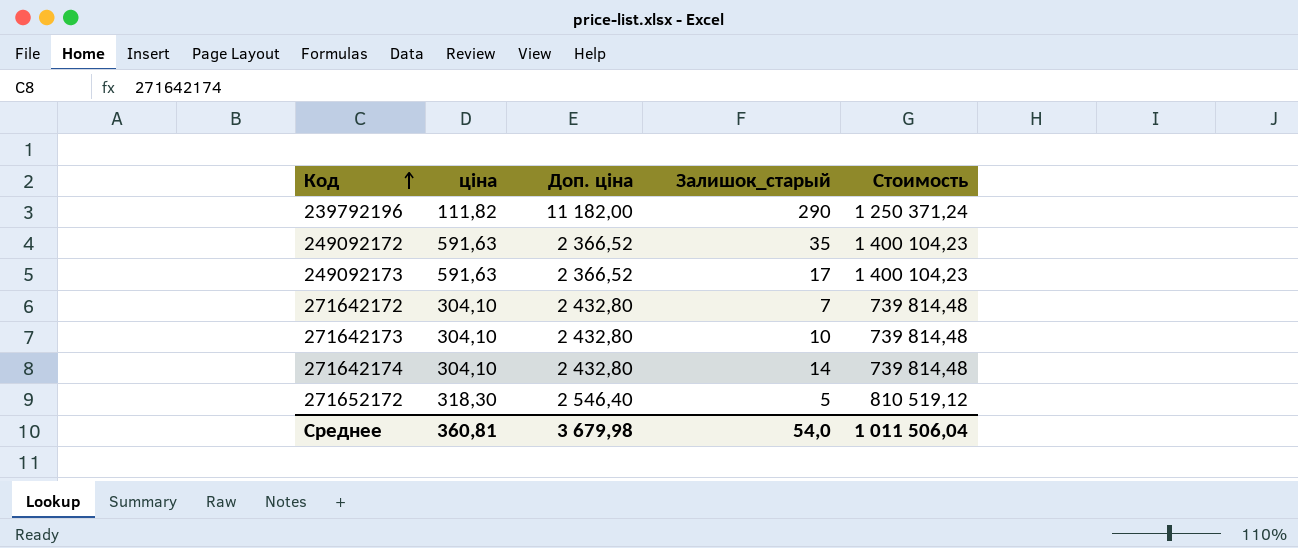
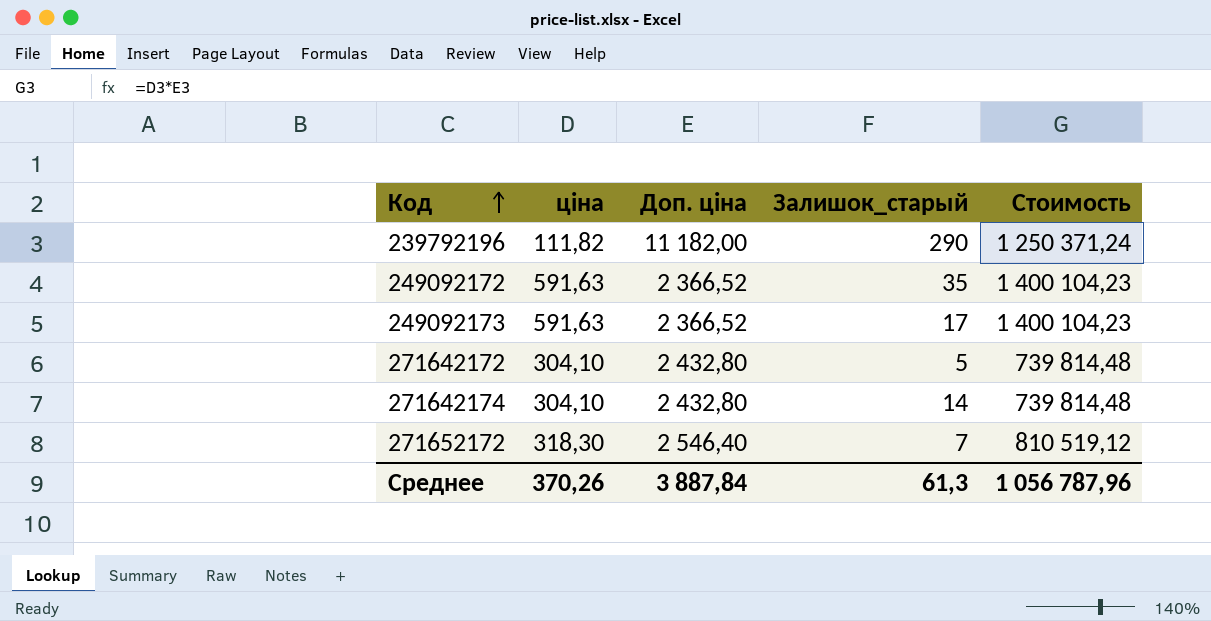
row 271642173: 304,10 | 2 432,80 | 10 | 739 814,48 -> none
271642172 | Залишок_старый: 7 -> 5
271652172 | Залишок_старый: 5 -> 7
Среднее | ціна: 360,81 -> 370,26
Среднее | Доп. ціна: 3 679,98 -> 3 887,84
Среднее | Залишок_старый: 54,0 -> 61,3
Среднее | Стоимость: 1 011 506,04 -> 1 056 787,96

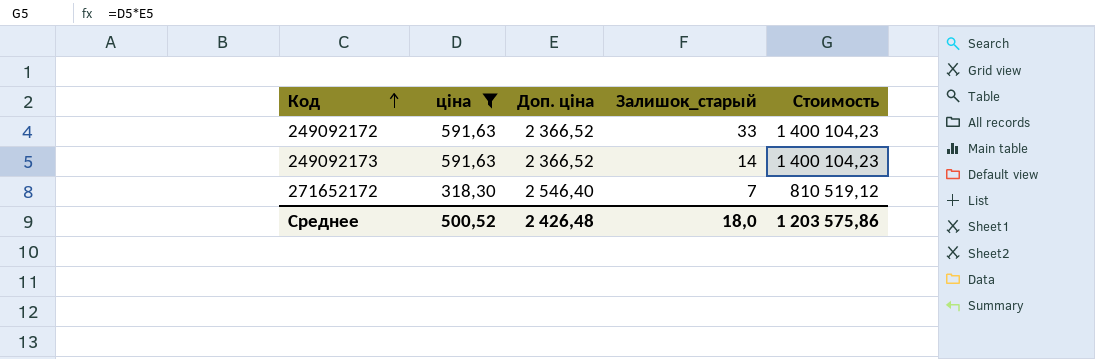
filter: none -> ціна >= 318,30
249092172 | Залишок_старый: 35 -> 33
249092173 | Залишок_старый: 17 -> 14
Среднее | ціна: 370,26 -> 500,52
Среднее | Доп. ціна: 3 887,84 -> 2 426,48
Среднее | Залишок_старый: 61,3 -> 18,0
Среднее | Стоимость: 1 056 787,96 -> 1 203 575,86

